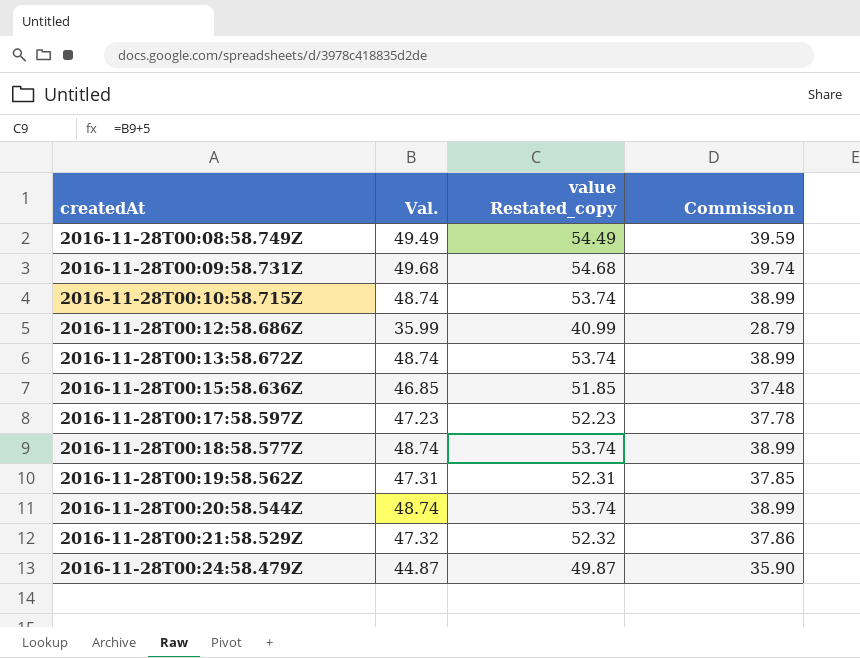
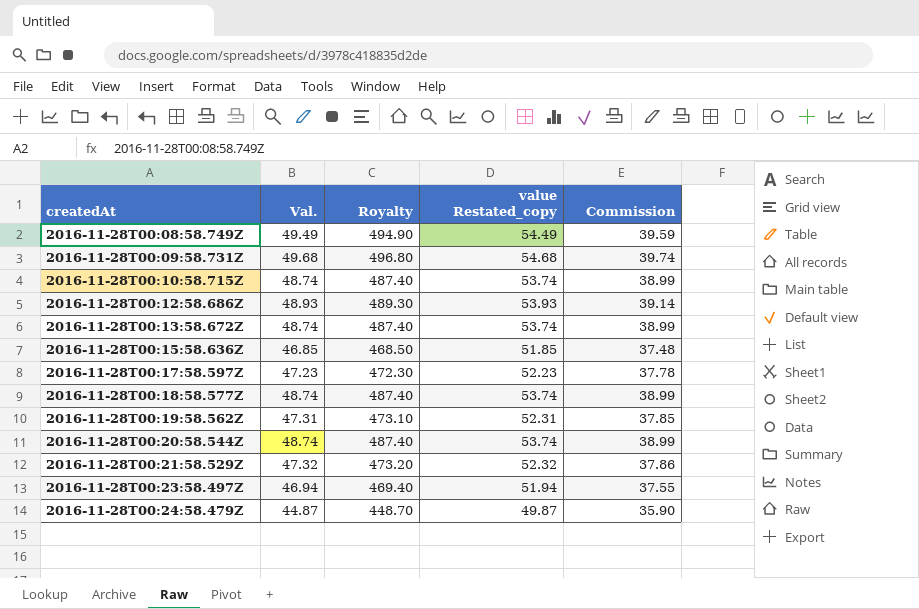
column Royalty | formula: none -> [Val.] * 10
2016-11-28T00:12:58.686Z | Val.: 35.99 -> 48.93
2016-11-28T00:12:58.686Z | value Restated_copy: 40.99 -> 53.93
2016-11-28T00:12:58.686Z | Commission: 28.79 -> 39.14
row 2016-11-28T00:23:58.497Z: none -> 46.94 | 469.40 | 51.94 | 37.55

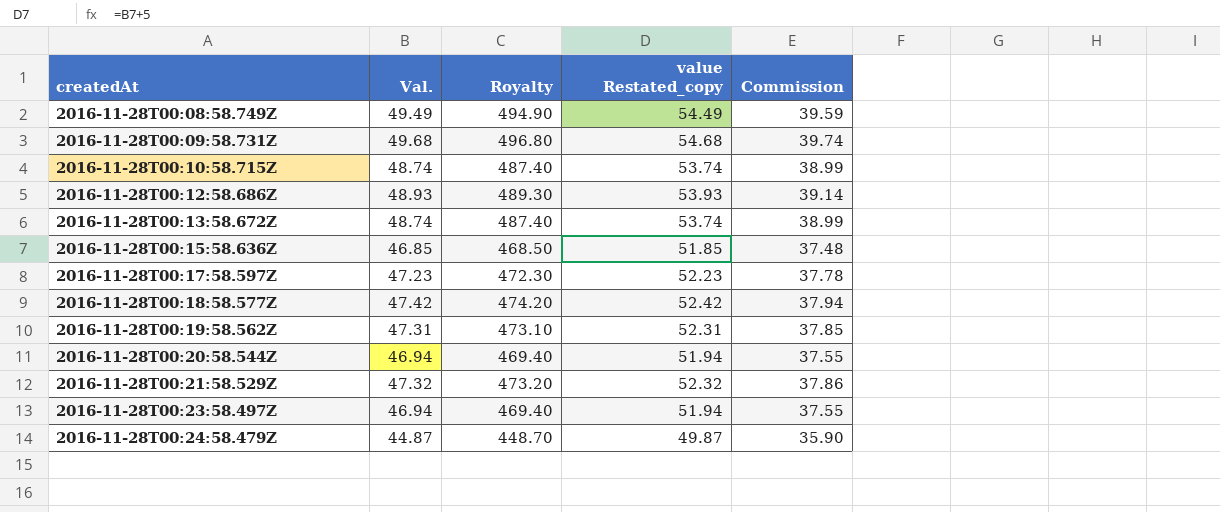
2016-11-28T00:18:58.577Z | Val.: 48.74 -> 47.42
2016-11-28T00:18:58.577Z | Royalty: 487.40 -> 474.20
2016-11-28T00:18:58.577Z | value Restated_copy: 53.74 -> 52.42
2016-11-28T00:18:58.577Z | Commission: 38.99 -> 37.94
2016-11-28T00:20:58.544Z | Val.: 48.74 -> 46.94
2016-11-28T00:20:58.544Z | Royalty: 487.40 -> 469.40
2016-11-28T00:20:58.544Z | value Restated_copy: 53.74 -> 51.94
2016-11-28T00:20:58.544Z | Commission: 38.99 -> 37.55

